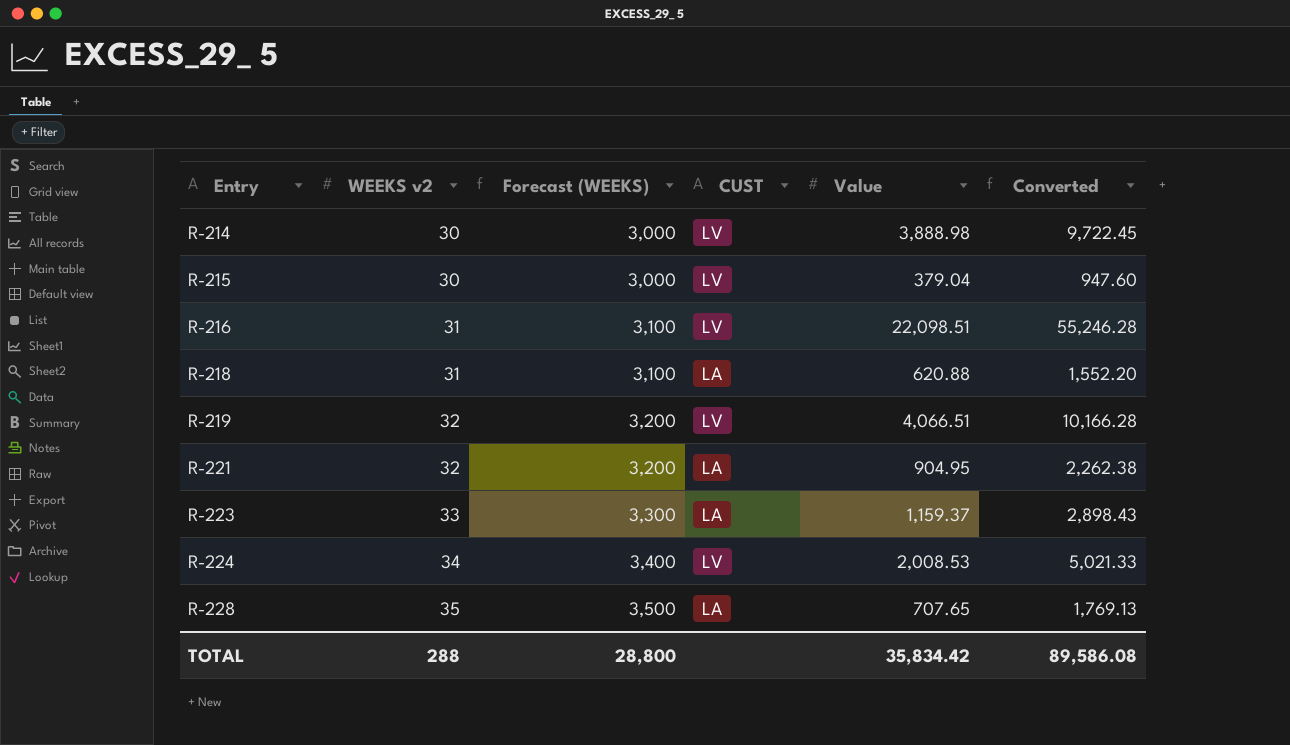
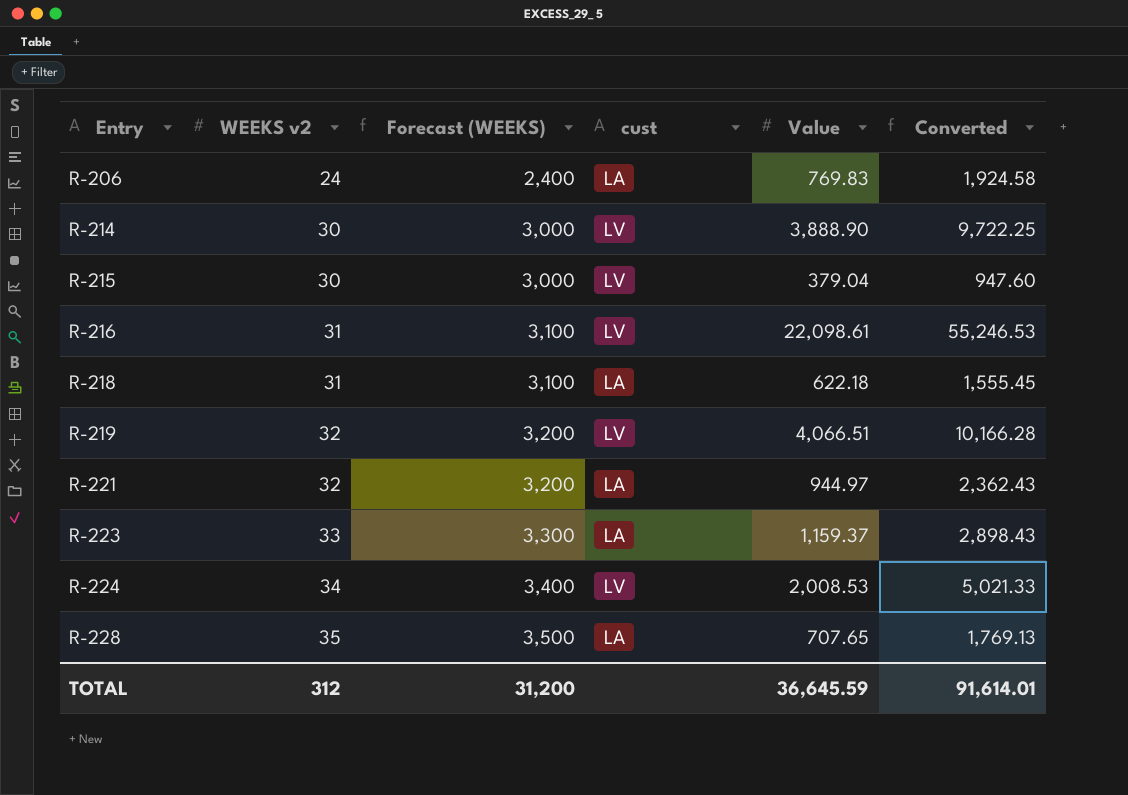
column name: CUST -> cust
row R-206: none -> 24 | 2,400 | LA | 769.83 | 1,924.58
R-214 | Value: 3,888.98 -> 3,888.90
R-214 | Converted: 9,722.45 -> 9,722.25
R-216 | Value: 22,098.51 -> 22,098.61
R-216 | Converted: 55,246.28 -> 55,246.53
R-218 | Value: 620.88 -> 622.18
R-218 | Converted: 1,552.20 -> 1,555.45
R-221 | Value: 904.95 -> 944.97
R-221 | Converted: 2,262.38 -> 2,362.43
TOTAL | WEEKS v2: 288 -> 312
TOTAL | Forecast (WEEKS): 28,800 -> 31,200
TOTAL | Value: 35,834.42 -> 36,645.59
TOTAL | Converted: 89,586.08 -> 91,614.01

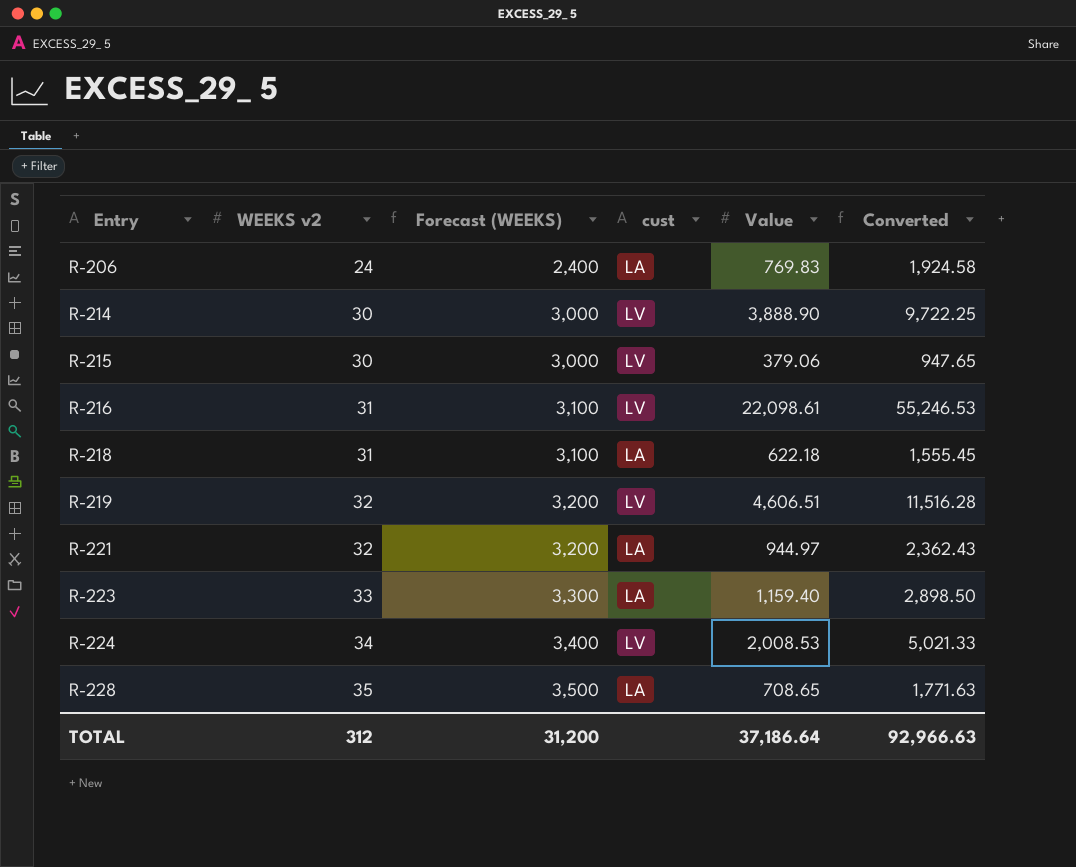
R-215 | Value: 379.04 -> 379.06
R-215 | Converted: 947.60 -> 947.65
R-219 | Value: 4,066.51 -> 4,606.51
R-219 | Converted: 10,166.28 -> 11,516.28
R-223 | Value: 1,159.37 -> 1,159.40
R-223 | Converted: 2,898.43 -> 2,898.50
R-228 | Value: 707.65 -> 708.65
R-228 | Converted: 1,769.13 -> 1,771.63
TOTAL | Value: 36,645.59 -> 37,186.64
TOTAL | Converted: 91,614.01 -> 92,966.63

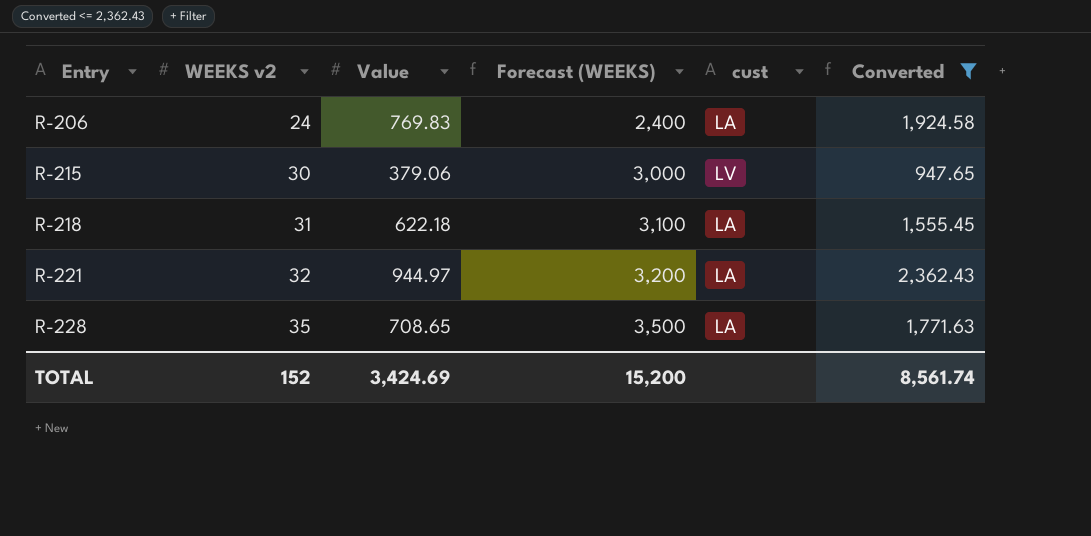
filter: none -> Converted <= 2,362.43
column Value | position: 5 -> 3
TOTAL | WEEKS v2: 312 -> 152
TOTAL | Value: 37,186.64 -> 3,424.69
TOTAL | Forecast (WEEKS): 31,200 -> 15,200
TOTAL | Converted: 92,966.63 -> 8,561.74

